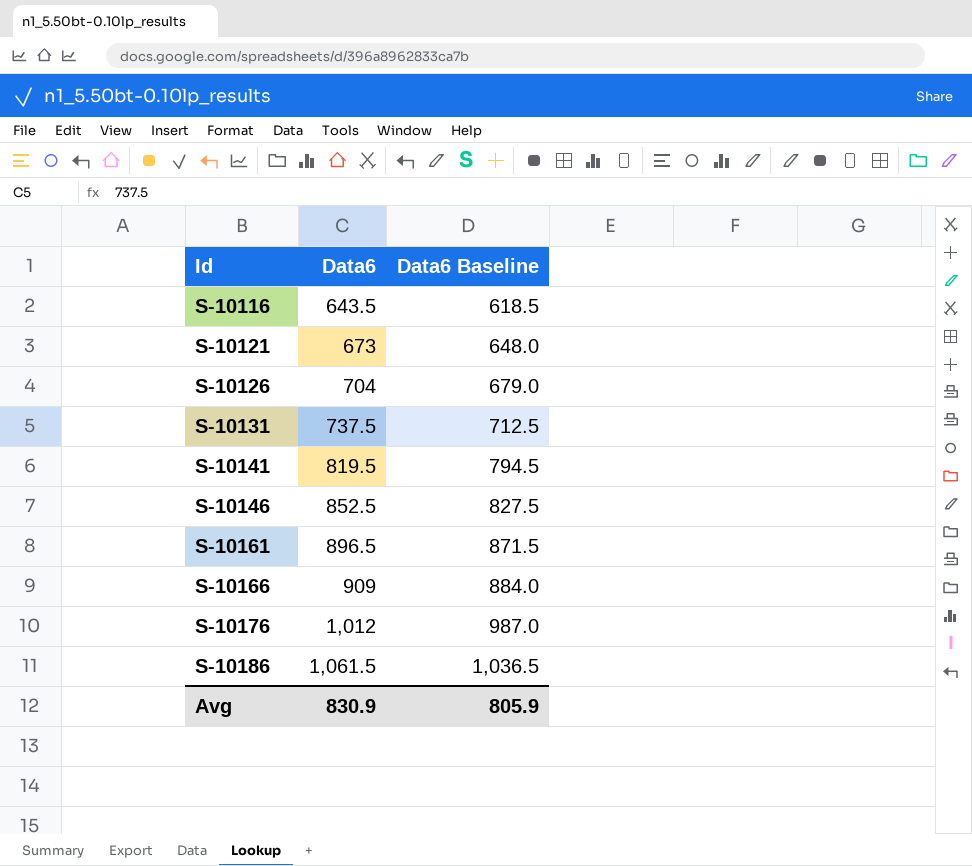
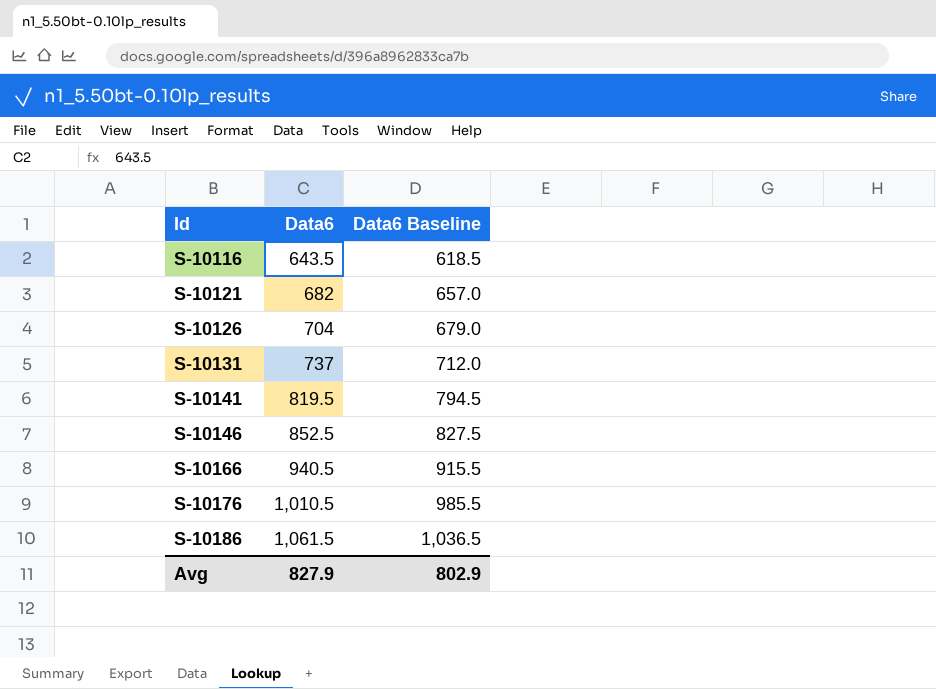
row S-10161: 896.5 | 871.5 -> none
S-10121 | Data6: 673 -> 682
S-10121 | Data6 Baseline: 648.0 -> 657.0
S-10131 | Data6: 737.5 -> 737
S-10131 | Data6 Baseline: 712.5 -> 712.0
S-10166 | Data6: 909 -> 940.5
S-10166 | Data6 Baseline: 884.0 -> 915.5
S-10176 | Data6: 1,012 -> 1,010.5
S-10176 | Data6 Baseline: 987.0 -> 985.5
Avg | Data6: 830.9 -> 827.9
Avg | Data6 Baseline: 805.9 -> 802.9

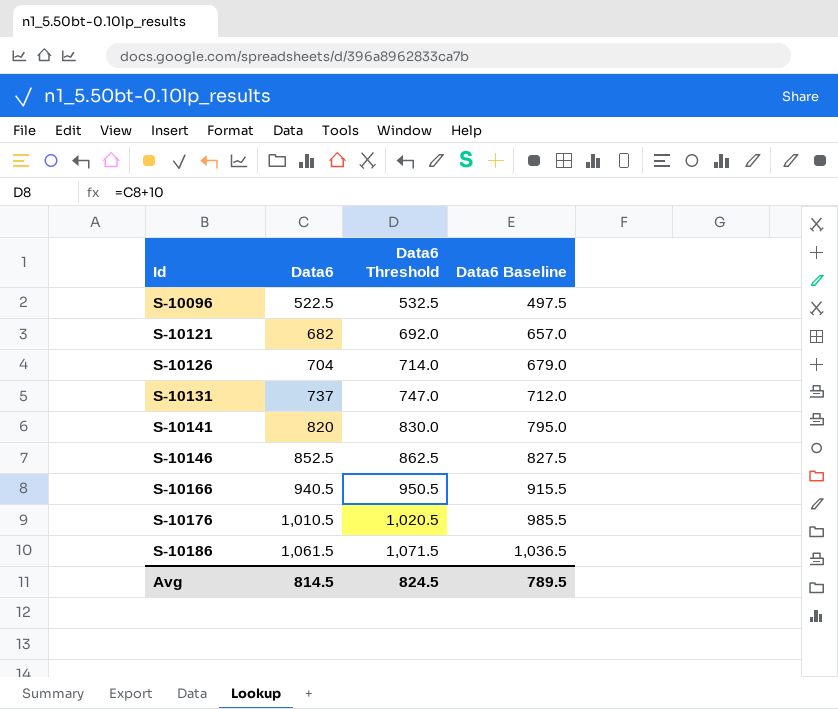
column Data6 Threshold | formula: none -> [Data6] + 10
row S-10116: 643.5 | 618.5 -> none
row S-10096: none -> 522.5 | 532.5 | 497.5
S-10141 | Data6: 819.5 -> 820
S-10141 | Data6 Baseline: 794.5 -> 795.0
Avg | Data6: 827.9 -> 814.5
Avg | Data6 Baseline: 802.9 -> 789.5

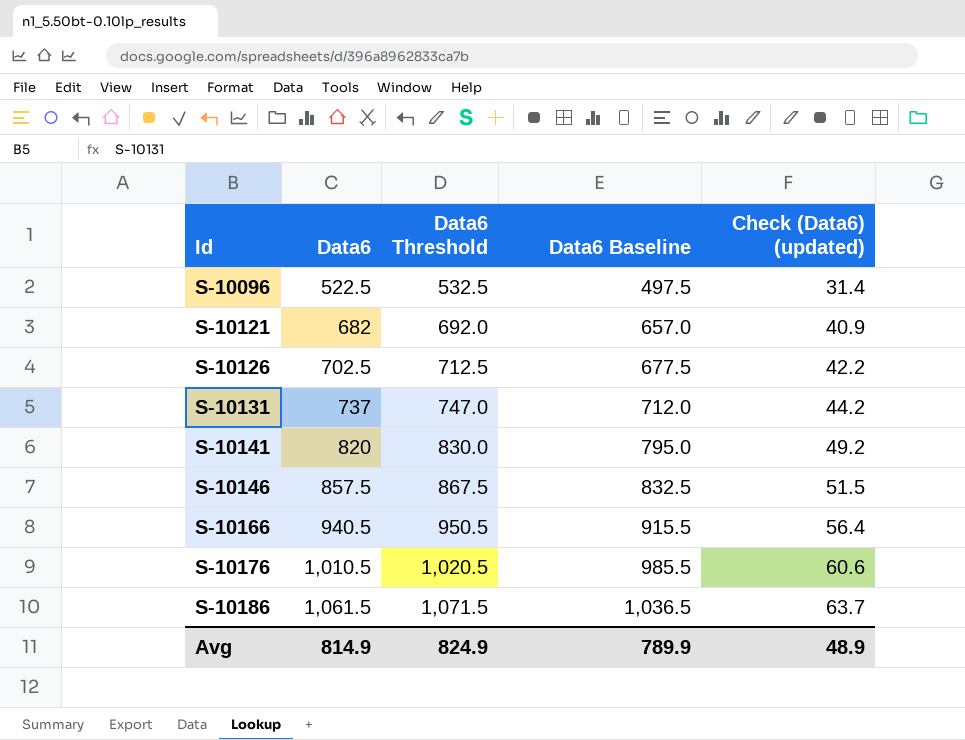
column Check (Data6) (updated) | formula: none -> [Data6] * 0.06
S-10126 | Data6: 704 -> 702.5
S-10126 | Data6 Threshold: 714.0 -> 712.5
S-10126 | Data6 Baseline: 679.0 -> 677.5
S-10146 | Data6: 852.5 -> 857.5
S-10146 | Data6 Threshold: 862.5 -> 867.5
S-10146 | Data6 Baseline: 827.5 -> 832.5
Avg | Data6: 814.5 -> 814.9
Avg | Data6 Threshold: 824.5 -> 824.9
Avg | Data6 Baseline: 789.5 -> 789.9

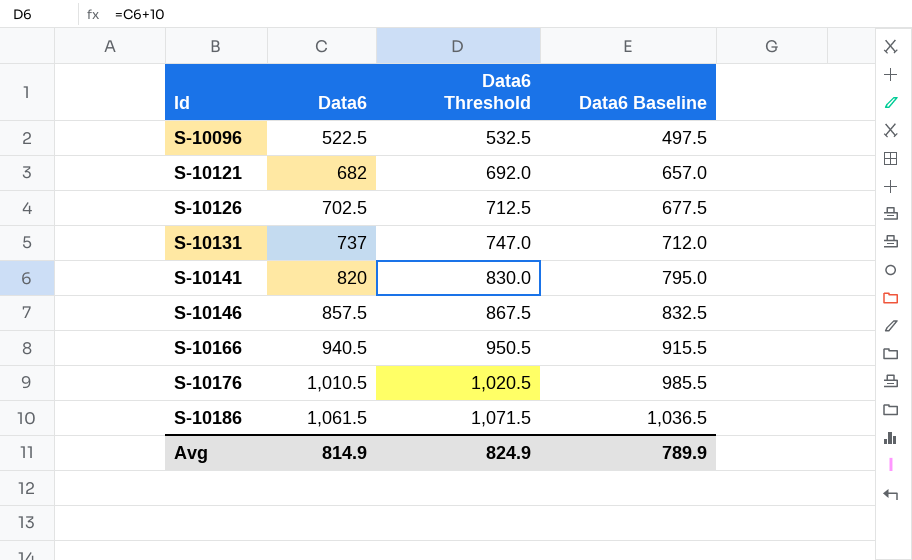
column Check (Data6) (updated) | formula: [Data6] * 0.06 -> none

